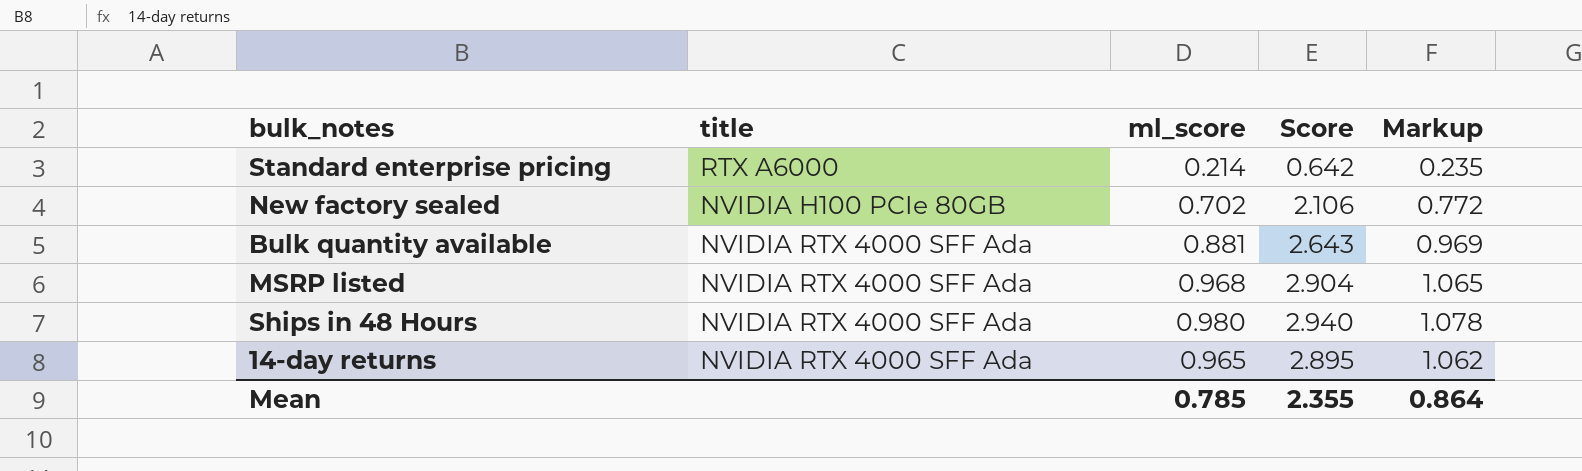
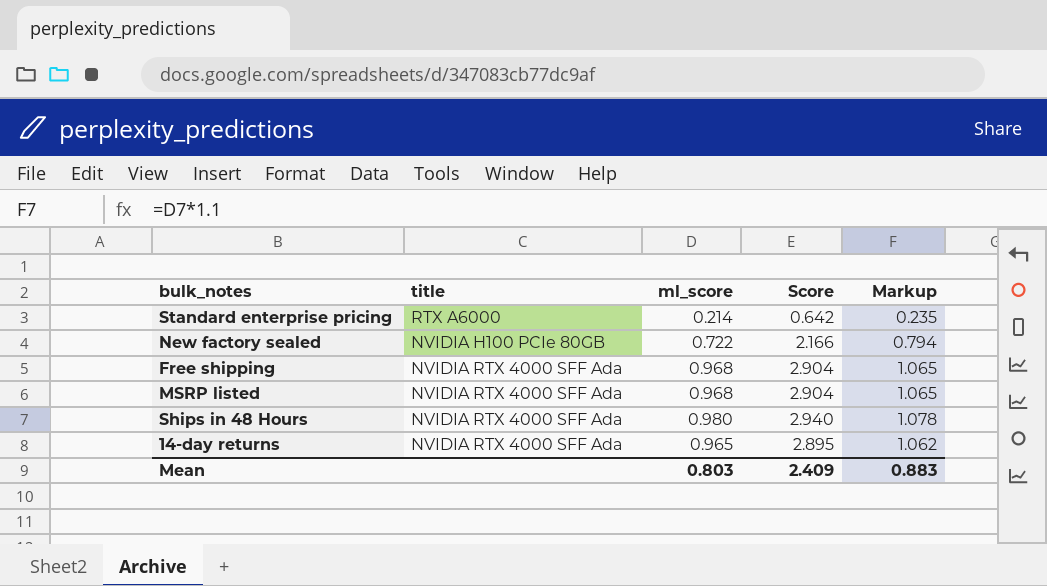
row Bulk quantity available: NVIDIA RTX 4000 SFF Ada | 0.881 | 2.643 | 0.969 -> none
New factory sealed | ml_score: 0.702 -> 0.722
New factory sealed | Score: 2.106 -> 2.166
New factory sealed | Markup: 0.772 -> 0.794
row Free shipping: none -> NVIDIA RTX 4000 SFF Ada | 0.968 | 2.904 | 1.065
Mean | ml_score: 0.785 -> 0.803
Mean | Score: 2.355 -> 2.409
Mean | Markup: 0.864 -> 0.883

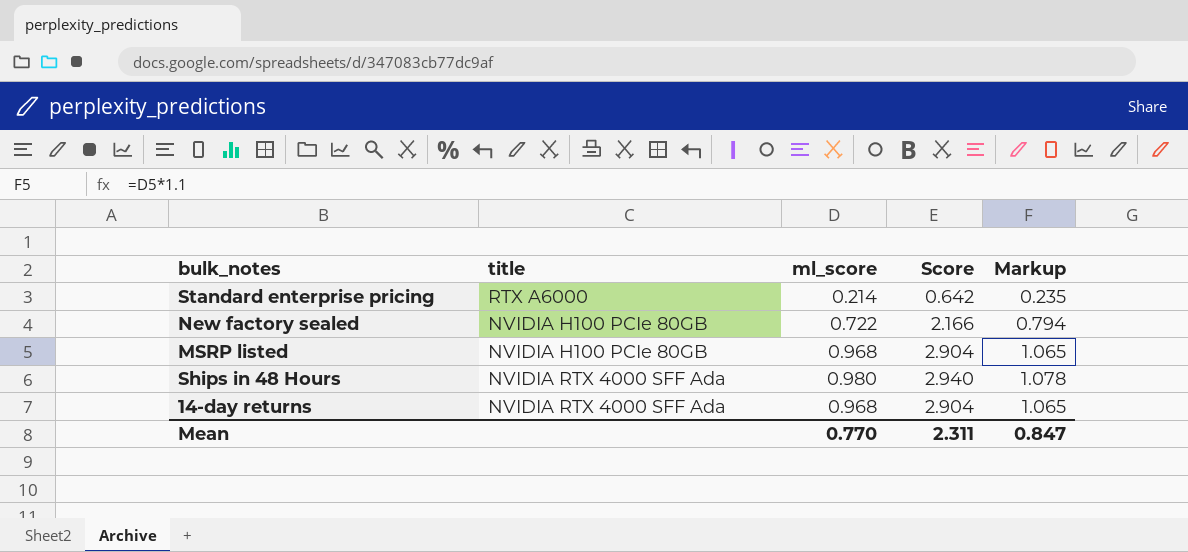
row Free shipping: NVIDIA RTX 4000 SFF Ada | 0.968 | 2.904 | 1.065 -> none
MSRP listed | title: NVIDIA RTX 4000 SFF Ada -> NVIDIA H100 PCIe 80GB
14-day returns | ml_score: 0.965 -> 0.968
14-day returns | Score: 2.895 -> 2.904
14-day returns | Markup: 1.062 -> 1.065
Mean | ml_score: 0.803 -> 0.770
Mean | Score: 2.409 -> 2.311
Mean | Markup: 0.883 -> 0.847

